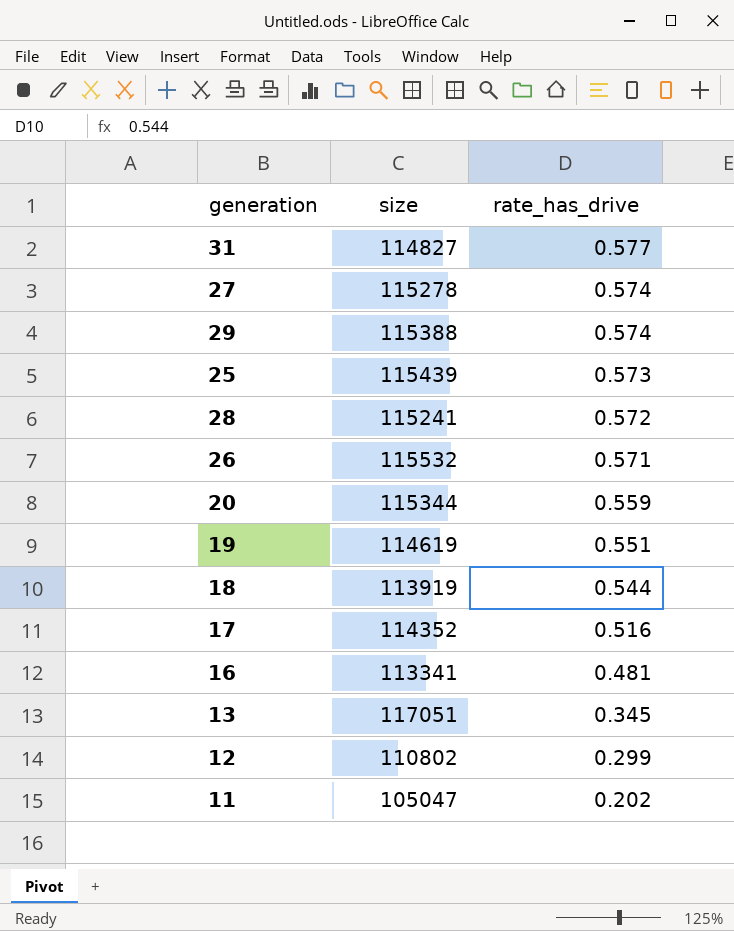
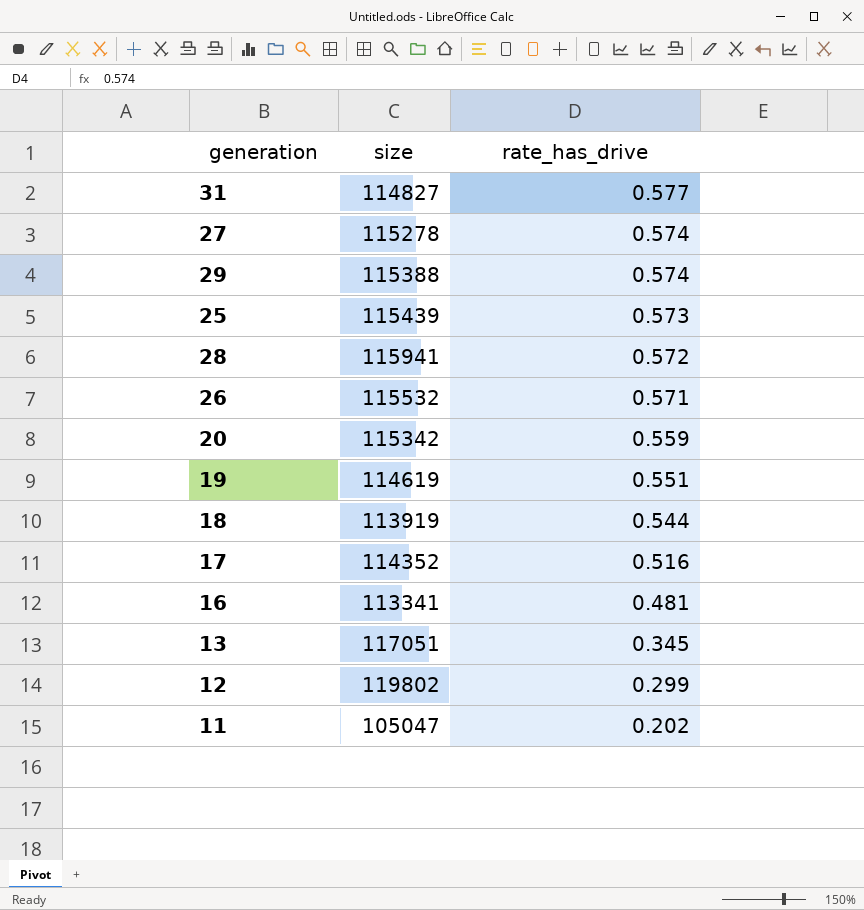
28 | size: 115241 -> 115941
20 | size: 115344 -> 115342
12 | size: 110802 -> 119802

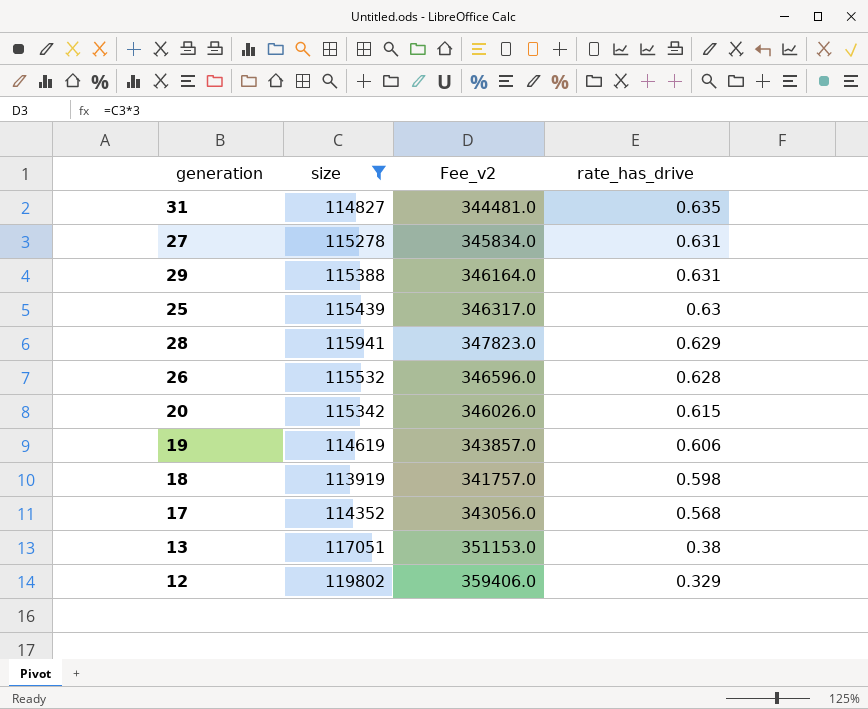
filter: none -> size >= 113919
column Fee_v2 | formula: none -> [size] * 3
31 | rate_has_drive: 0.577 -> 0.635
27 | rate_has_drive: 0.574 -> 0.631
29 | rate_has_drive: 0.574 -> 0.631
25 | rate_has_drive: 0.573 -> 0.63
28 | rate_has_drive: 0.572 -> 0.629
26 | rate_has_drive: 0.571 -> 0.628
20 | rate_has_drive: 0.559 -> 0.615
19 | rate_has_drive: 0.551 -> 0.606
18 | rate_has_drive: 0.544 -> 0.598
17 | rate_has_drive: 0.516 -> 0.568
13 | rate_has_drive: 0.345 -> 0.38
12 | rate_has_drive: 0.299 -> 0.329

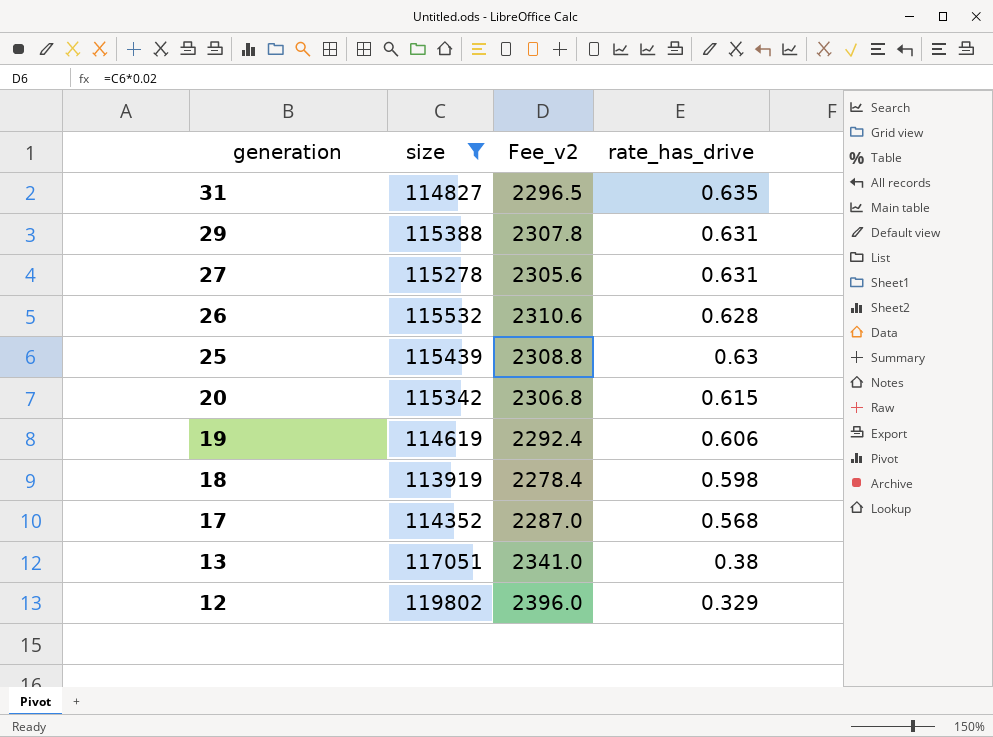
row order: rate_has_drive descending -> generation descending
column Fee_v2 | formula: [size] * 3 -> [size] * 0.02
row 28: 115941 | 347823.0 | 0.629 -> none

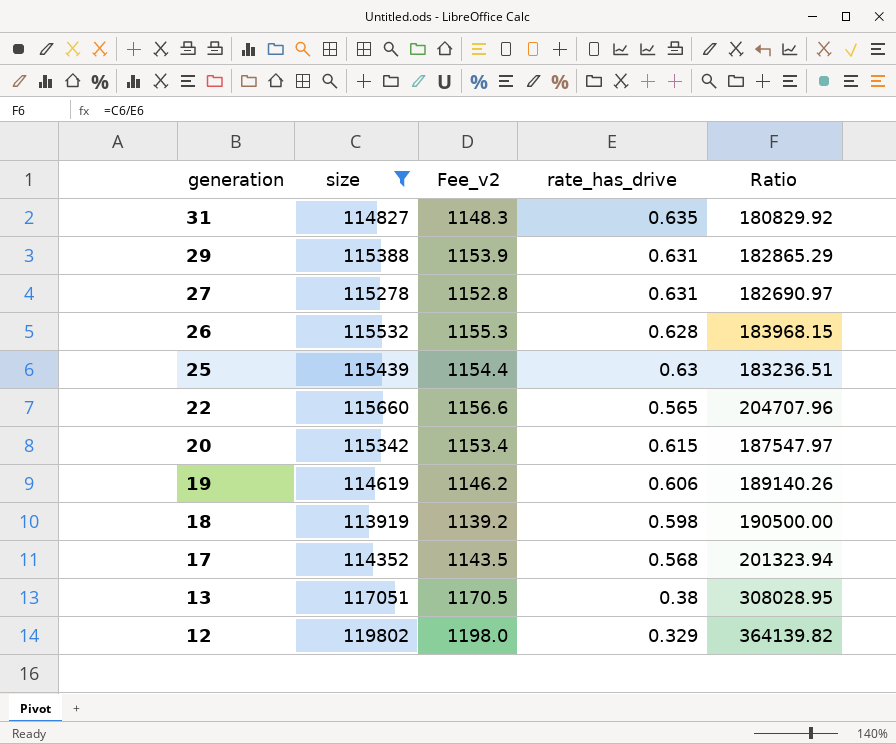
column Fee_v2 | formula: [size] * 0.02 -> [size] * 0.01
column Ratio | formula: none -> [size] / [rate_has_drive]
row 22: none -> 115660 | 1156.6 | 0.565 | 204707.96

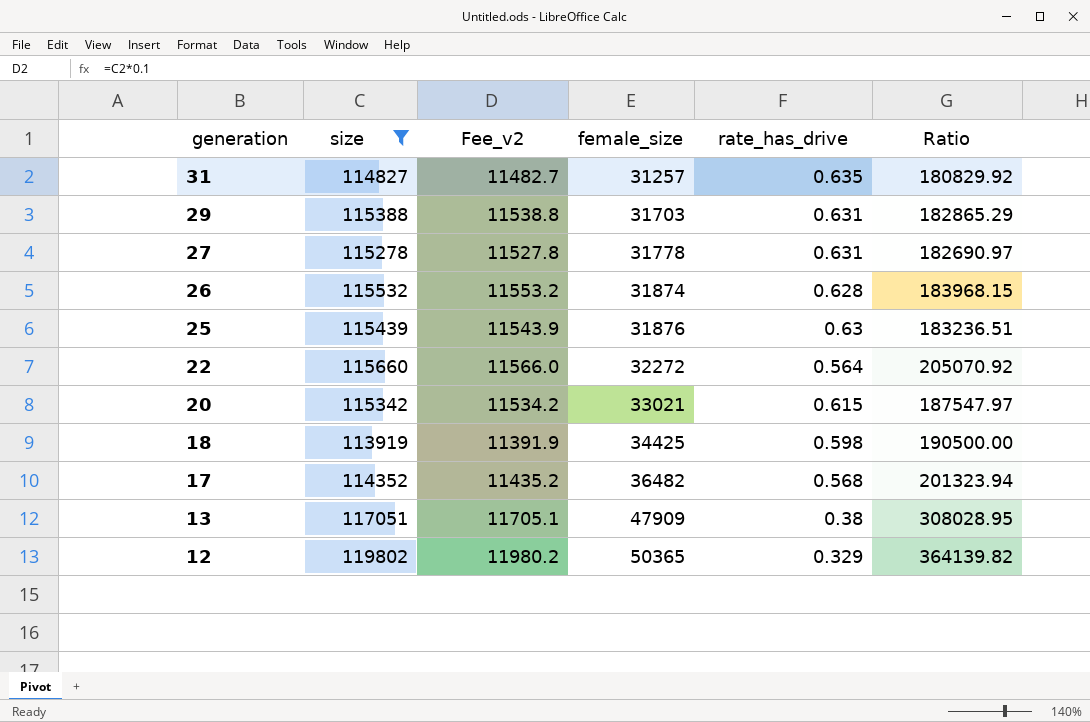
column Fee_v2 | formula: [size] * 0.01 -> [size] * 0.1
column female_size | position: none -> 4
row 19: 114619 | 1146.2 | 0.606 | 189140.26 -> none
22 | rate_has_drive: 0.565 -> 0.564
22 | Ratio: 204707.96 -> 205070.92

